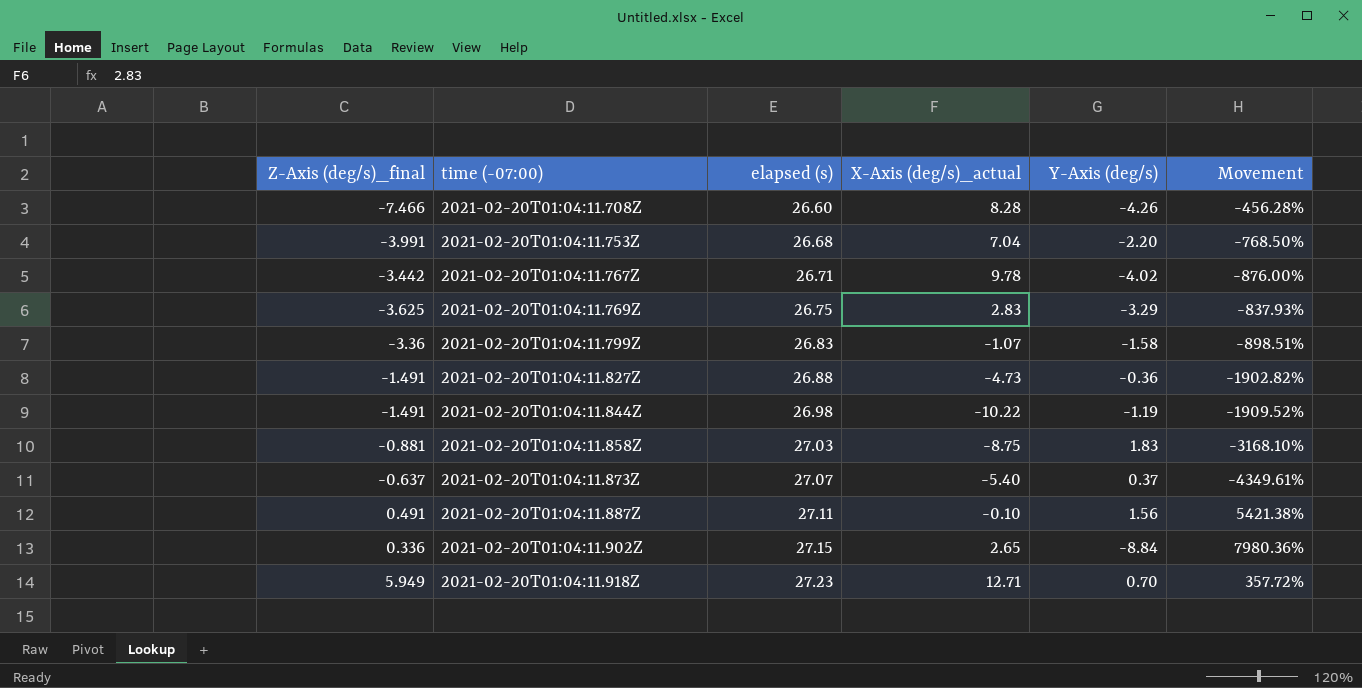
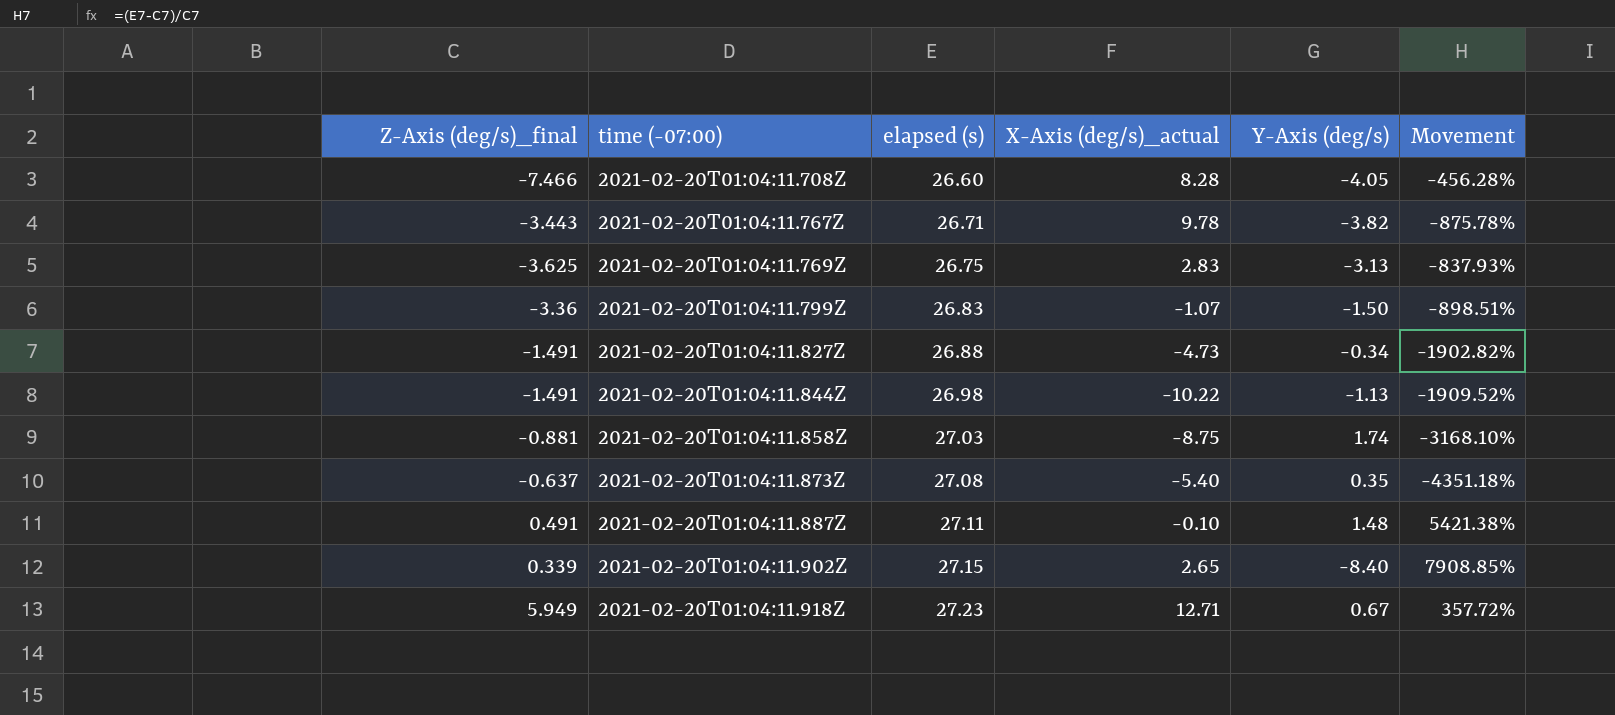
row 2021-02-20T01:04:11.753Z: -3.991 | 26.68 | 7.04 | -2.20 | -768.50% -> none
2021-02-20T01:04:11.708Z | Y-Axis (deg/s): -4.26 -> -4.05
2021-02-20T01:04:11.767Z | Z-Axis (deg/s)_final: -3.442 -> -3.443
2021-02-20T01:04:11.767Z | Y-Axis (deg/s): -4.02 -> -3.82
2021-02-20T01:04:11.767Z | Movement: -876.00% -> -875.78%
2021-02-20T01:04:11.769Z | Y-Axis (deg/s): -3.29 -> -3.13
2021-02-20T01:04:11.799Z | Y-Axis (deg/s): -1.58 -> -1.50
2021-02-20T01:04:11.827Z | Y-Axis (deg/s): -0.36 -> -0.34
2021-02-20T01:04:11.844Z | Y-Axis (deg/s): -1.19 -> -1.13
2021-02-20T01:04:11.858Z | Y-Axis (deg/s): 1.83 -> 1.74
2021-02-20T01:04:11.873Z | elapsed (s): 27.07 -> 27.08
2021-02-20T01:04:11.873Z | Y-Axis (deg/s): 0.37 -> 0.35
2021-02-20T01:04:11.873Z | Movement: -4349.61% -> -4351.18%
2021-02-20T01:04:11.887Z | Y-Axis (deg/s): 1.56 -> 1.48
2021-02-20T01:04:11.902Z | Z-Axis (deg/s)_final: 0.336 -> 0.339
2021-02-20T01:04:11.902Z | Y-Axis (deg/s): -8.84 -> -8.40
2021-02-20T01:04:11.902Z | Movement: 7980.36% -> 7908.85%
2021-02-20T01:04:11.918Z | Y-Axis (deg/s): 0.70 -> 0.67

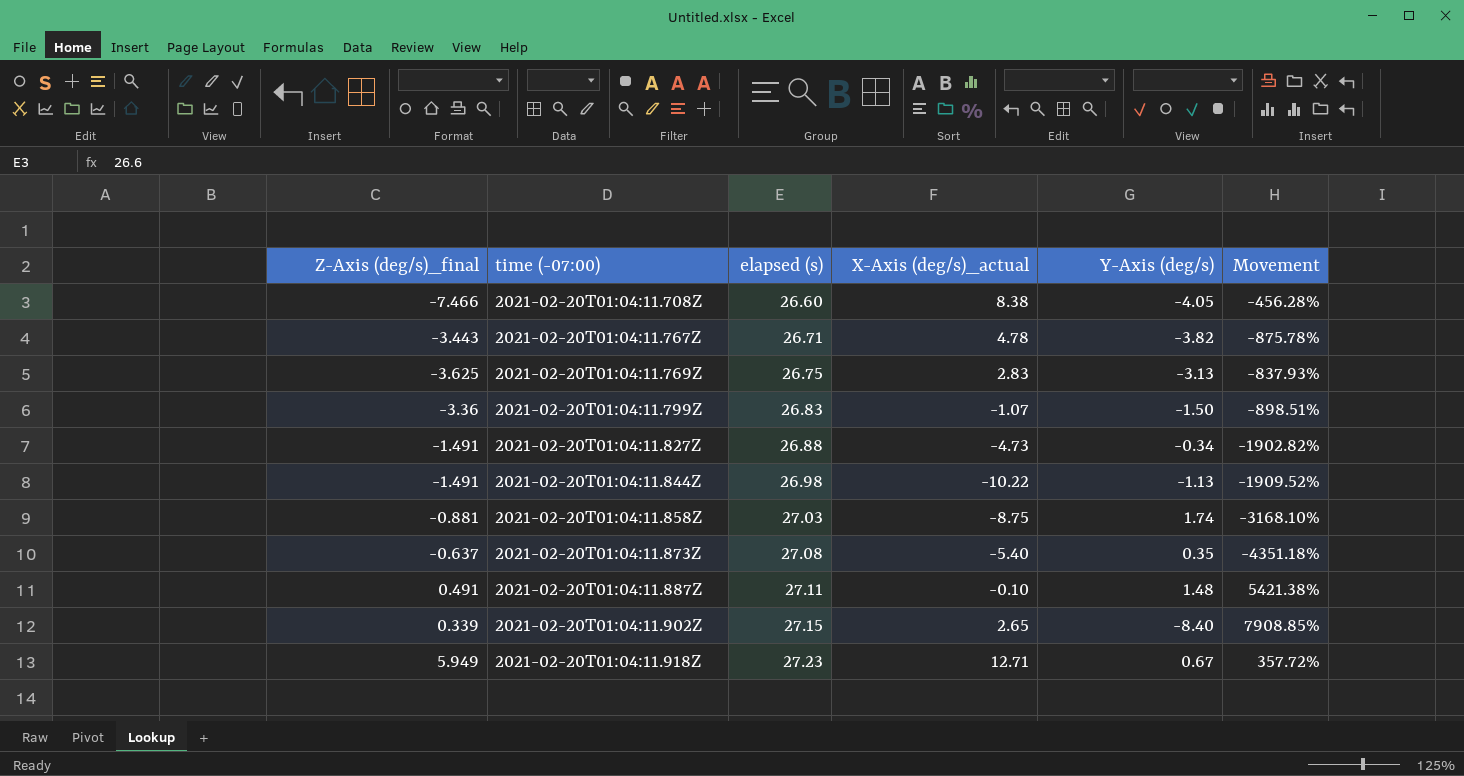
2021-02-20T01:04:11.708Z | X-Axis (deg/s)_actual: 8.28 -> 8.38
2021-02-20T01:04:11.767Z | X-Axis (deg/s)_actual: 9.78 -> 4.78

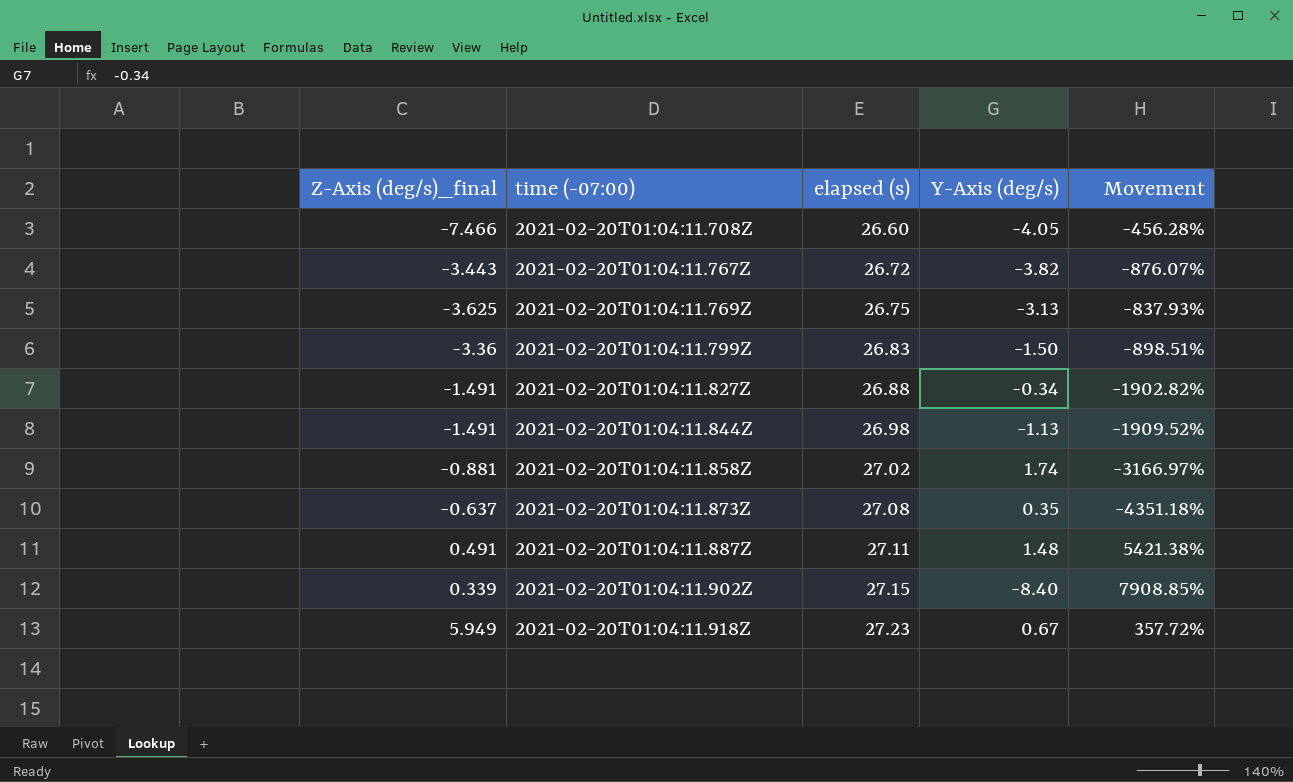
column X-Axis (deg/s)_actual | position: 4 -> none
2021-02-20T01:04:11.767Z | elapsed (s): 26.71 -> 26.72
2021-02-20T01:04:11.767Z | Movement: -875.78% -> -876.07%
2021-02-20T01:04:11.858Z | elapsed (s): 27.03 -> 27.02
2021-02-20T01:04:11.858Z | Movement: -3168.10% -> -3166.97%

